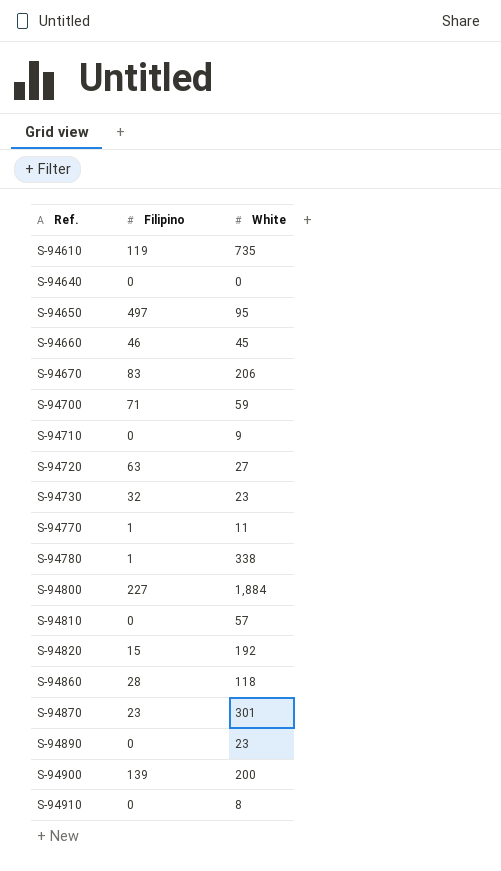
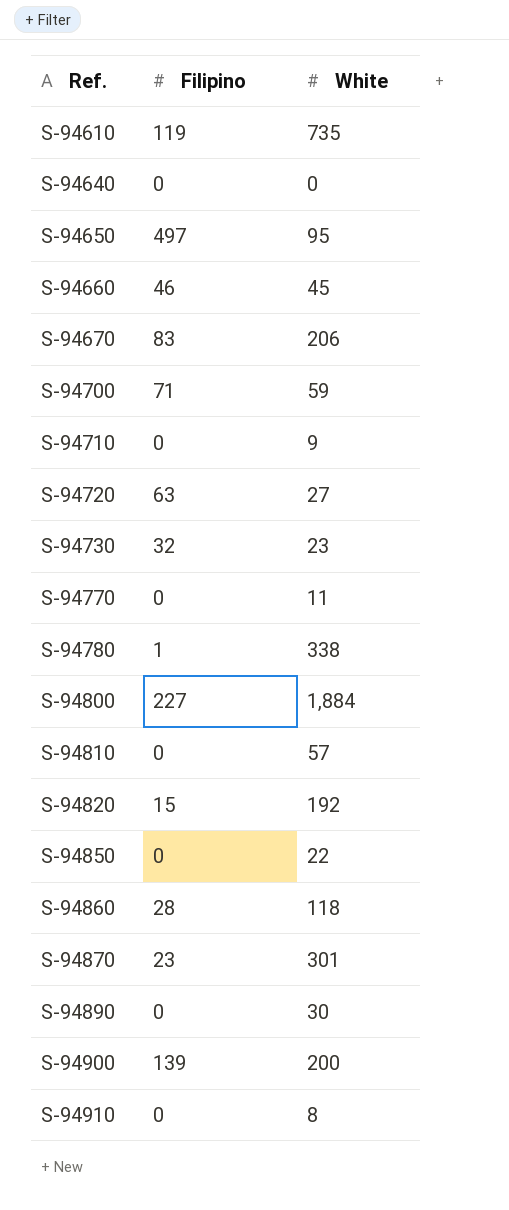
S-94770 | Filipino: 1 -> 0
row S-94850: none -> 0 | 22
S-94890 | White: 23 -> 30

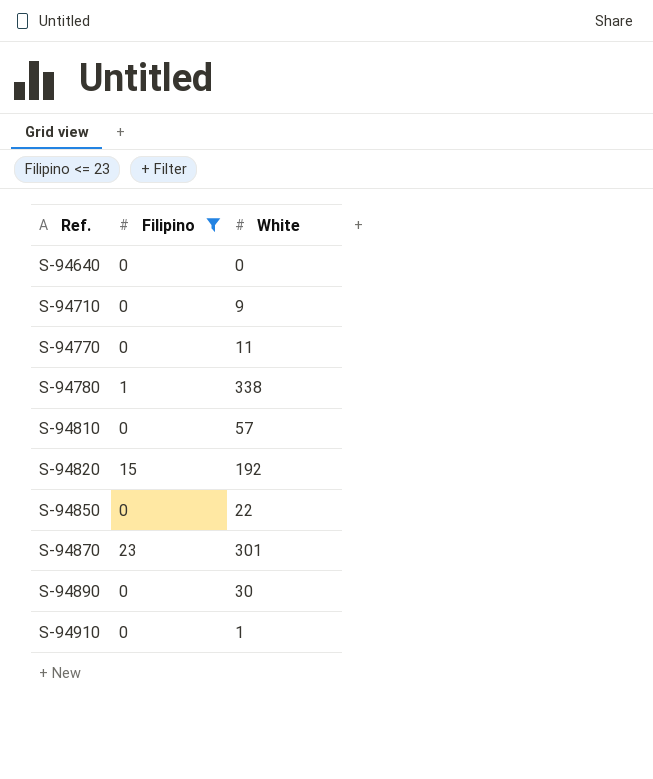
filter: none -> Filipino <= 23
S-94910 | White: 8 -> 1

